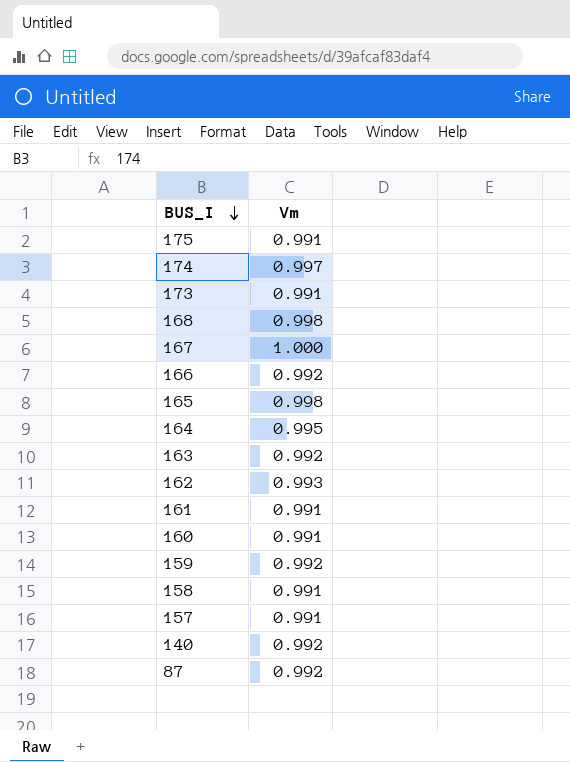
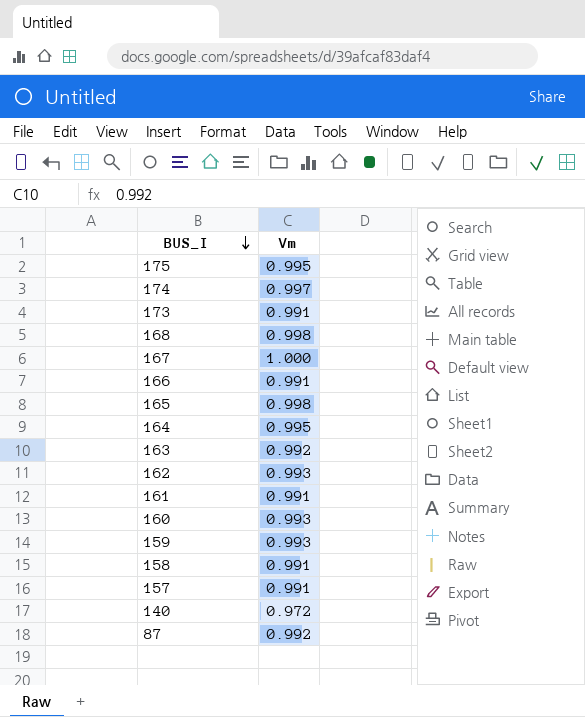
175 | Vm: 0.991 -> 0.995
166 | Vm: 0.992 -> 0.991
160 | Vm: 0.991 -> 0.993
159 | Vm: 0.992 -> 0.993
140 | Vm: 0.992 -> 0.972

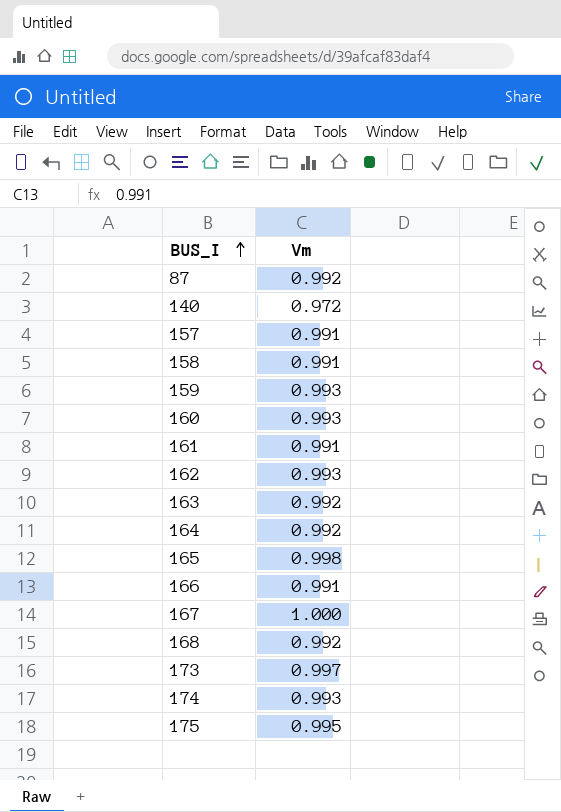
row order: BUS_I descending -> BUS_I ascending
164 | Vm: 0.995 -> 0.992
168 | Vm: 0.998 -> 0.992
173 | Vm: 0.991 -> 0.997
174 | Vm: 0.997 -> 0.993

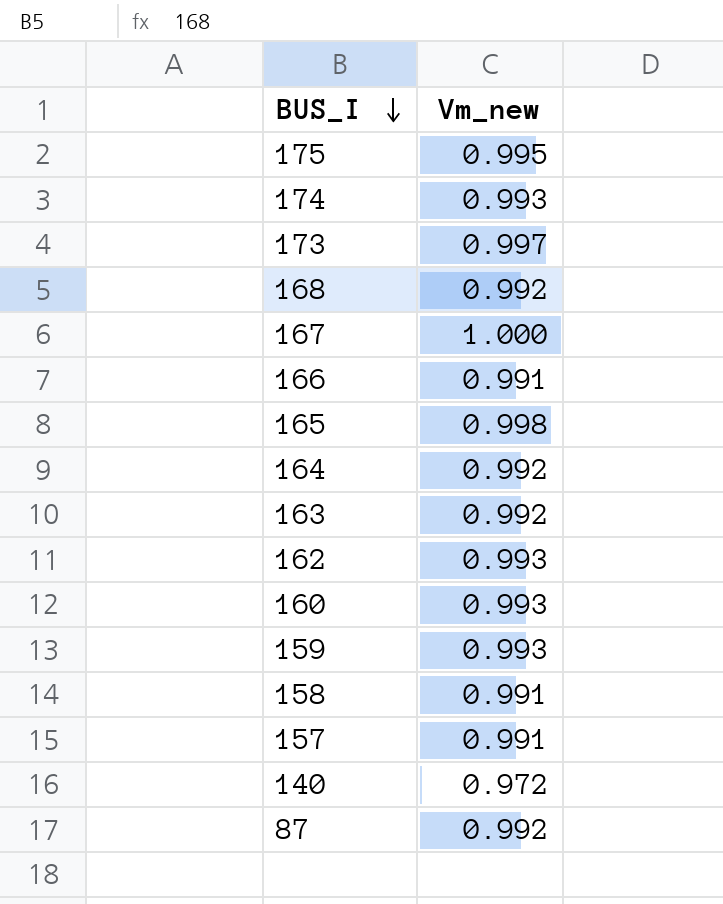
row order: BUS_I ascending -> BUS_I descending
column name: Vm -> Vm_new
row 161: 0.991 -> none

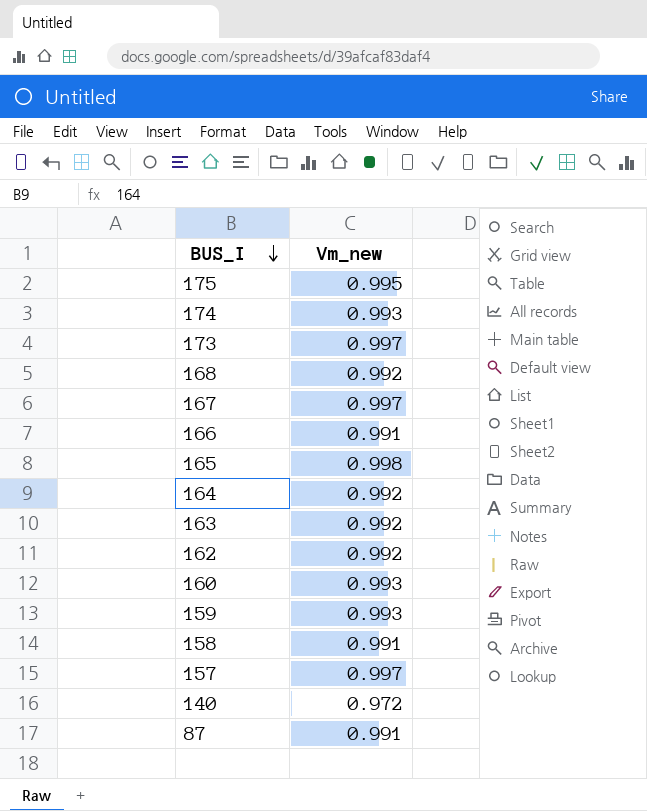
167 | Vm_new: 1.000 -> 0.997
162 | Vm_new: 0.993 -> 0.992
157 | Vm_new: 0.991 -> 0.997
87 | Vm_new: 0.992 -> 0.991

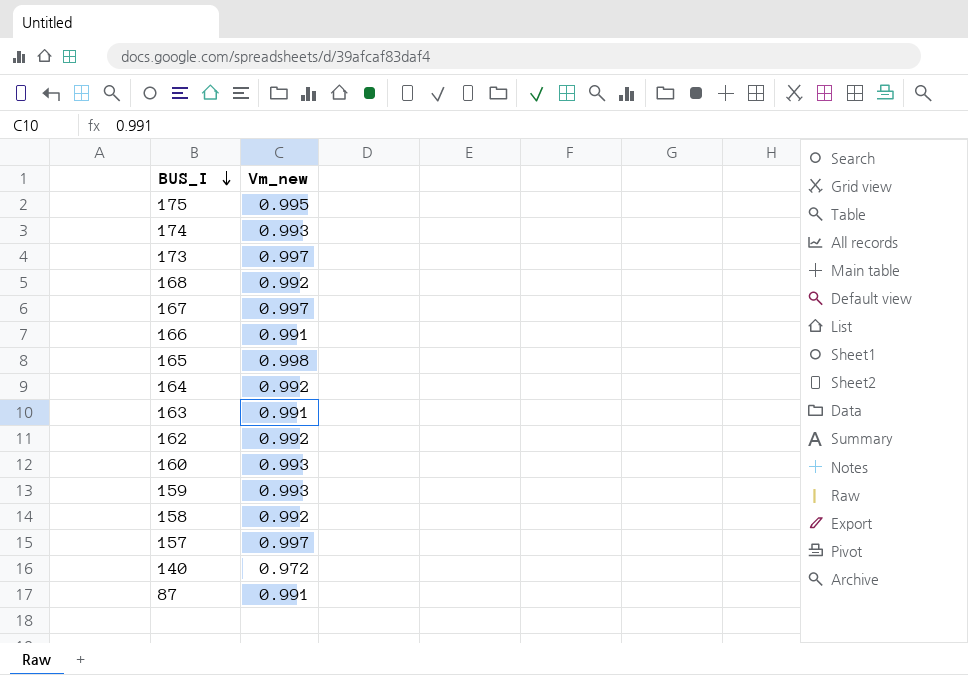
163 | Vm_new: 0.992 -> 0.991
158 | Vm_new: 0.991 -> 0.992

